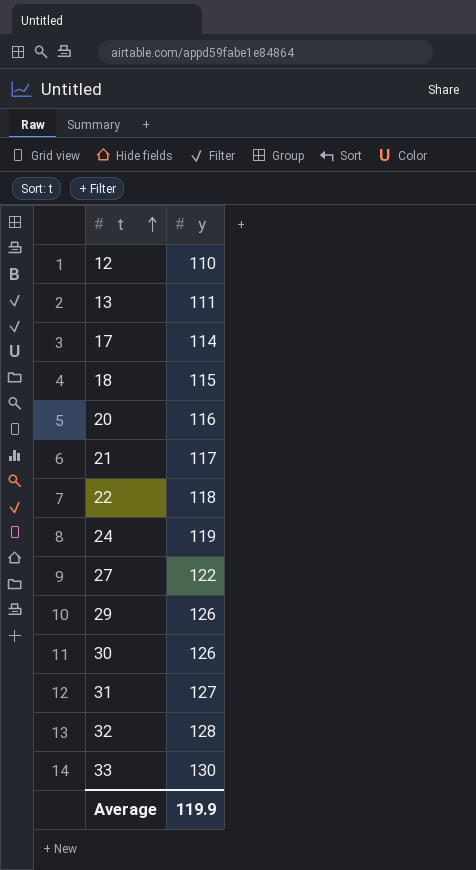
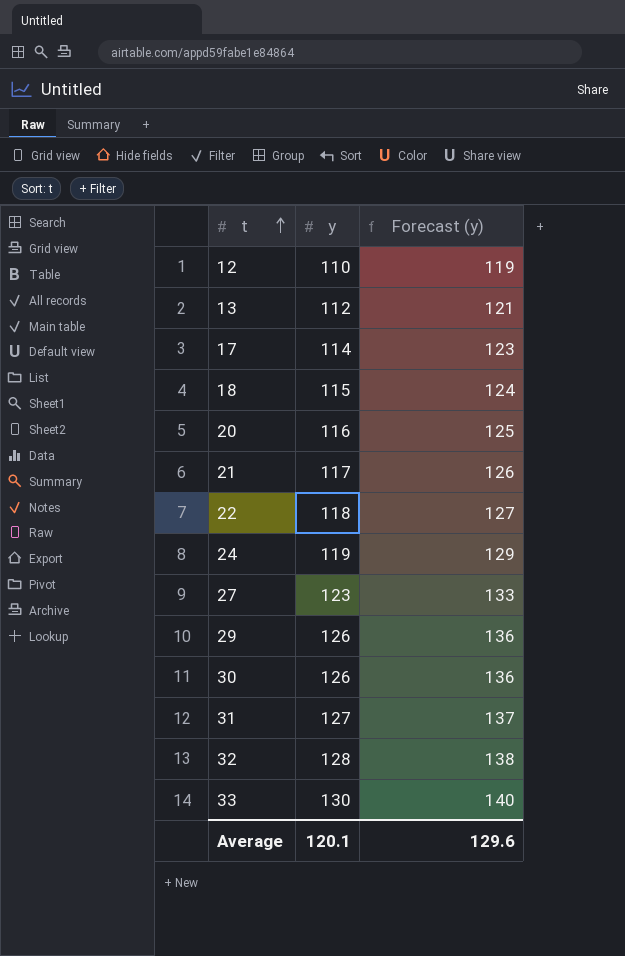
column Forecast (y) | formula: none -> [y] * 1.08
13 | y: 111 -> 112
27 | y: 122 -> 123
Average | y: 119.9 -> 120.1

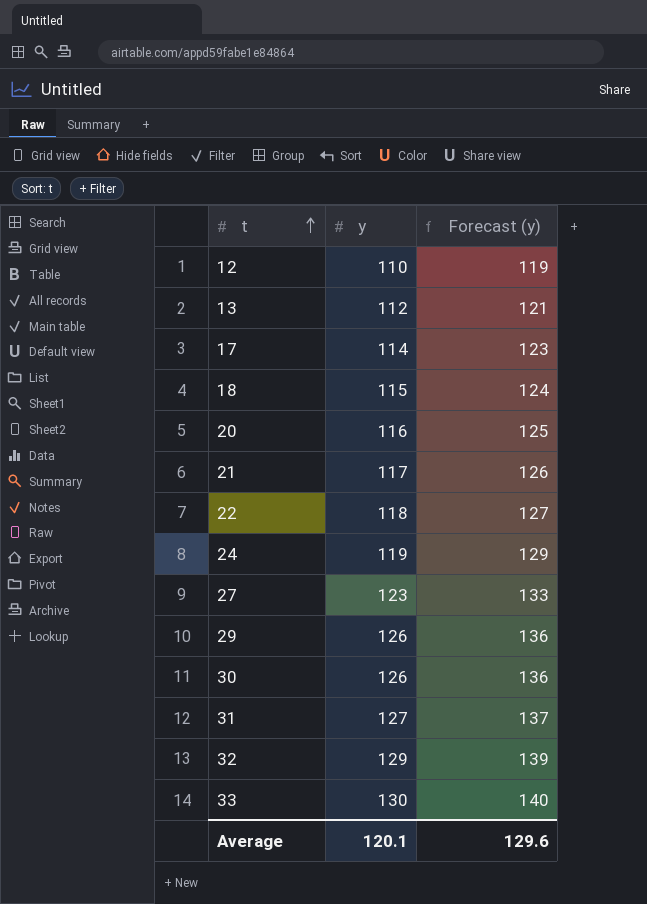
32 | y: 128 -> 129
32 | Forecast (y): 138 -> 139

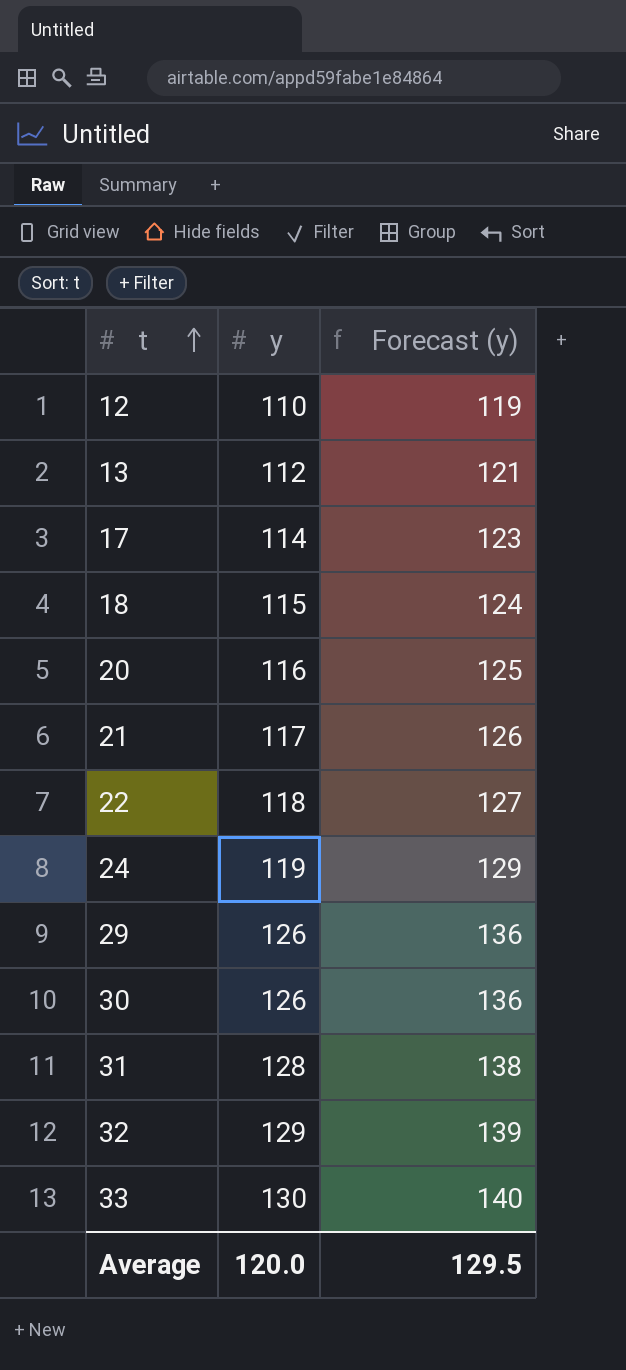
row 27: 123 | 133 -> none
31 | y: 127 -> 128
31 | Forecast (y): 137 -> 138
Average | y: 120.1 -> 120.0
Average | Forecast (y): 129.6 -> 129.5

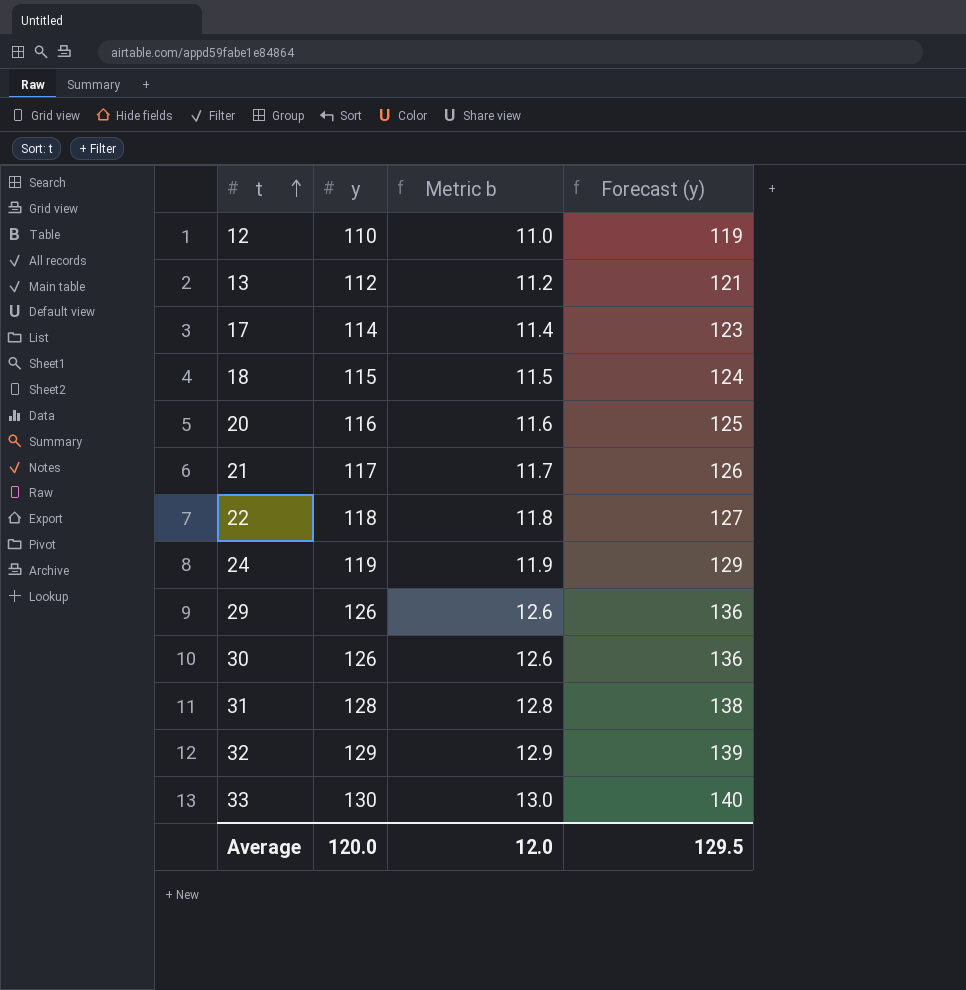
column Metric b | formula: none -> [y] * 0.1

